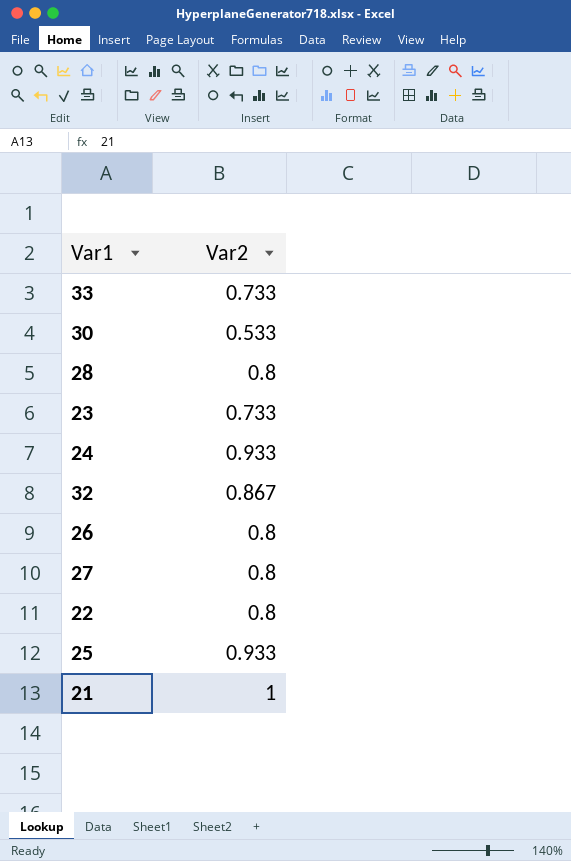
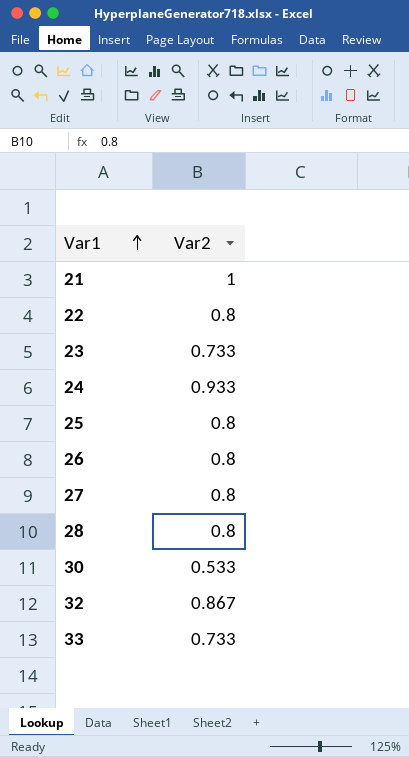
row order: none -> Var1 ascending
25 | Var2: 0.933 -> 0.8

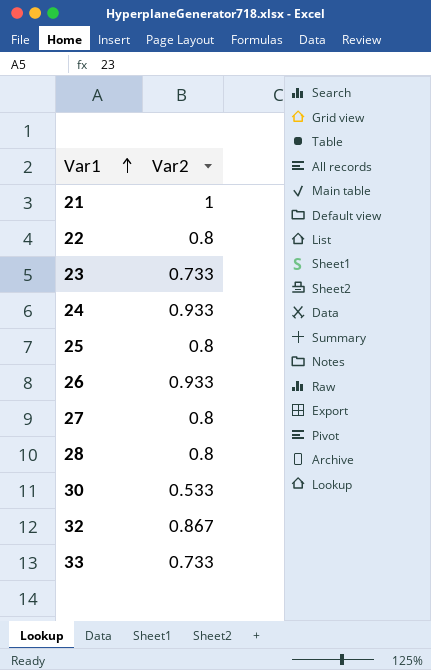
26 | Var2: 0.8 -> 0.933

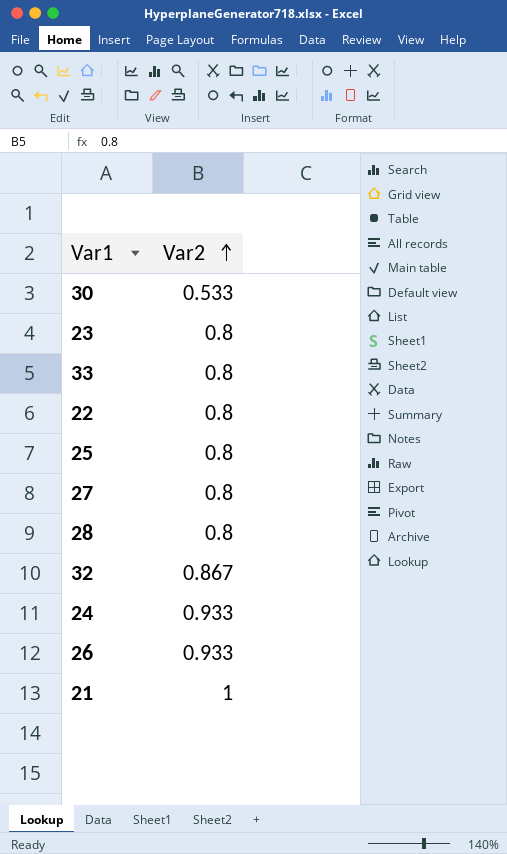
row order: Var1 ascending -> Var2 ascending
23 | Var2: 0.733 -> 0.8
33 | Var2: 0.733 -> 0.8

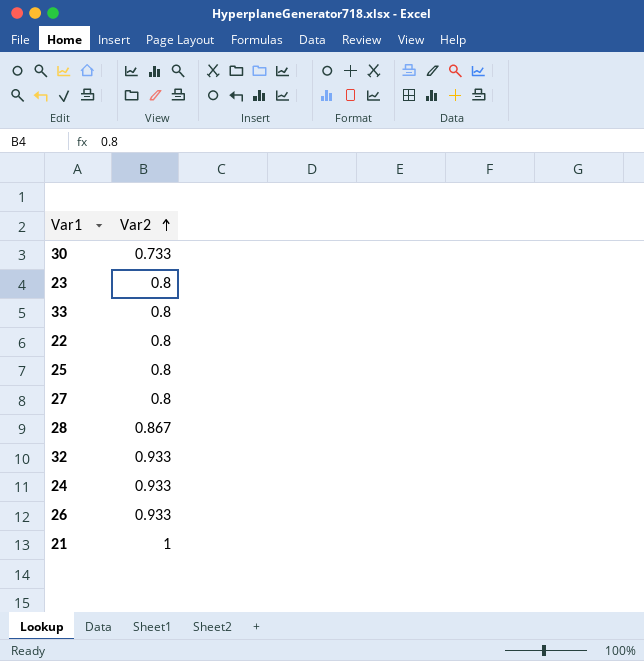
30 | Var2: 0.533 -> 0.733
28 | Var2: 0.8 -> 0.867
32 | Var2: 0.867 -> 0.933

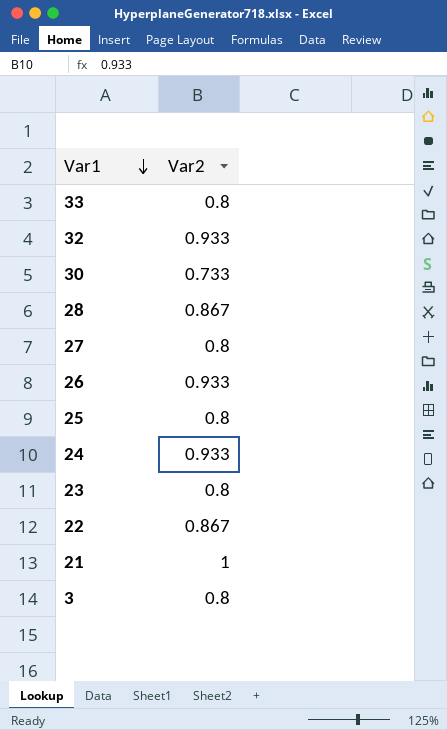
row order: Var2 ascending -> Var1 descending
22 | Var2: 0.8 -> 0.867
row 3: none -> 0.8

